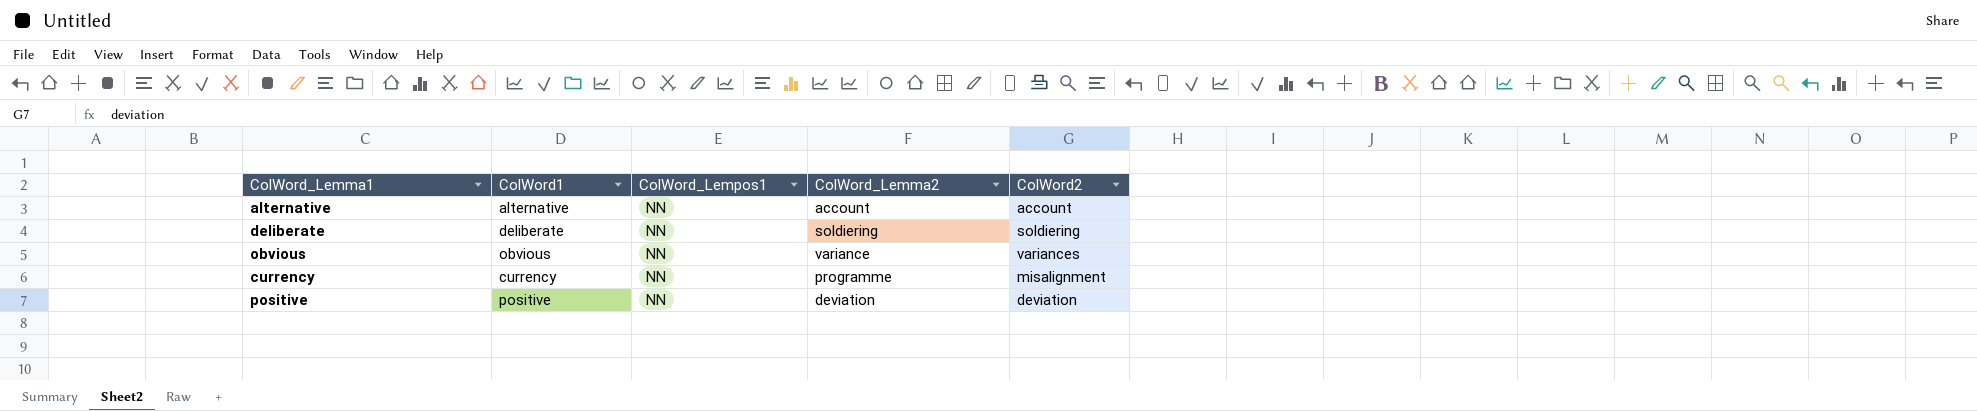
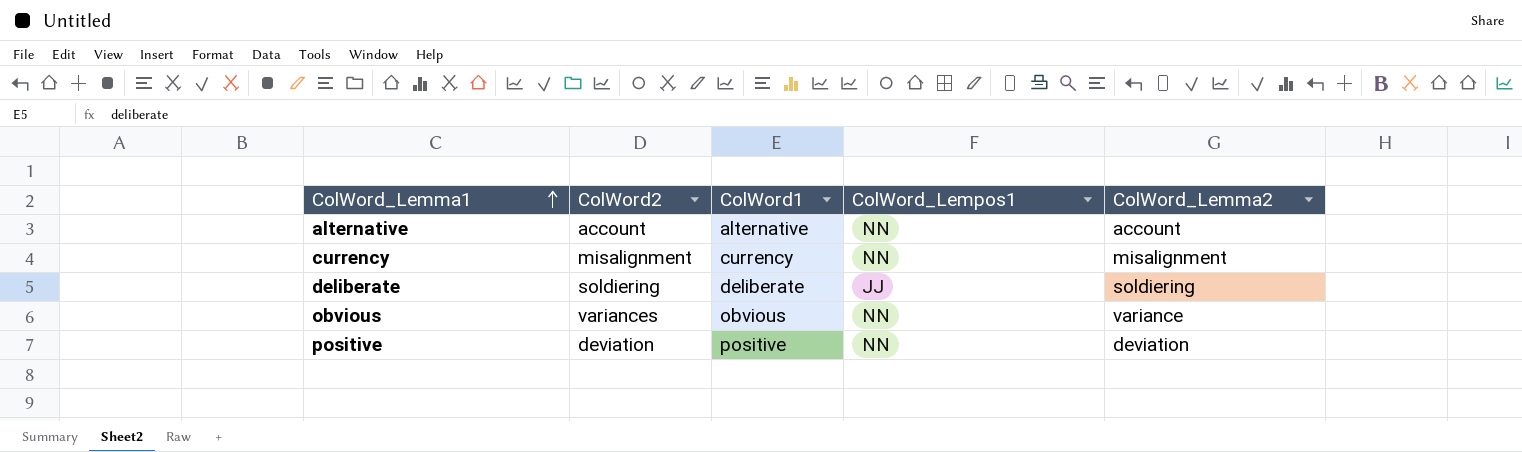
row order: none -> ColWord_Lemma1 ascending
column ColWord2 | position: 5 -> 2
currency | ColWord_Lemma2: programme -> misalignment
deliberate | ColWord_Lempos1: NN -> JJ

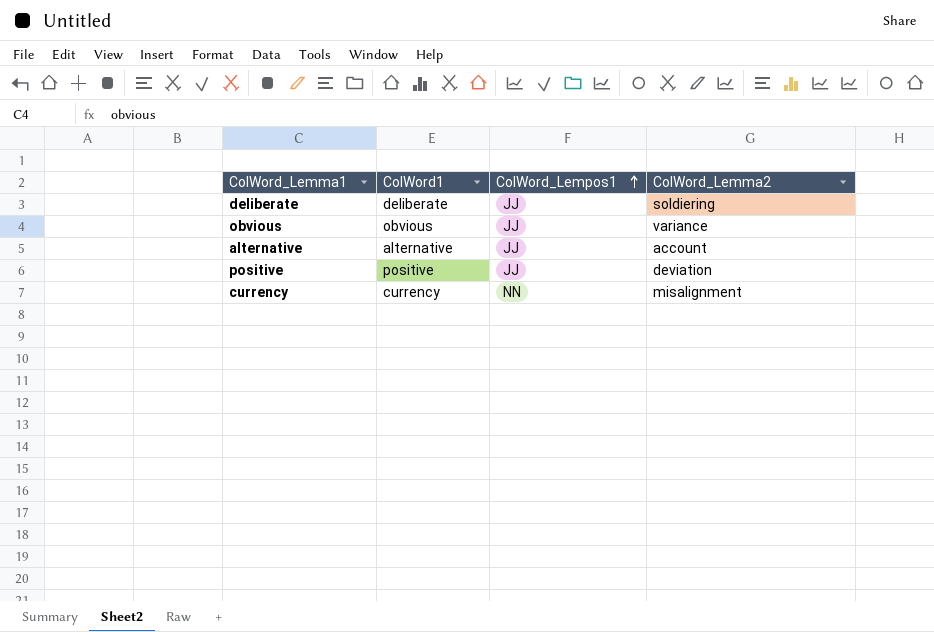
row order: ColWord_Lemma1 ascending -> ColWord_Lempos1 ascending
column ColWord2 | position: 2 -> none
obvious | ColWord_Lempos1: NN -> JJ
alternative | ColWord_Lempos1: NN -> JJ
positive | ColWord_Lempos1: NN -> JJ

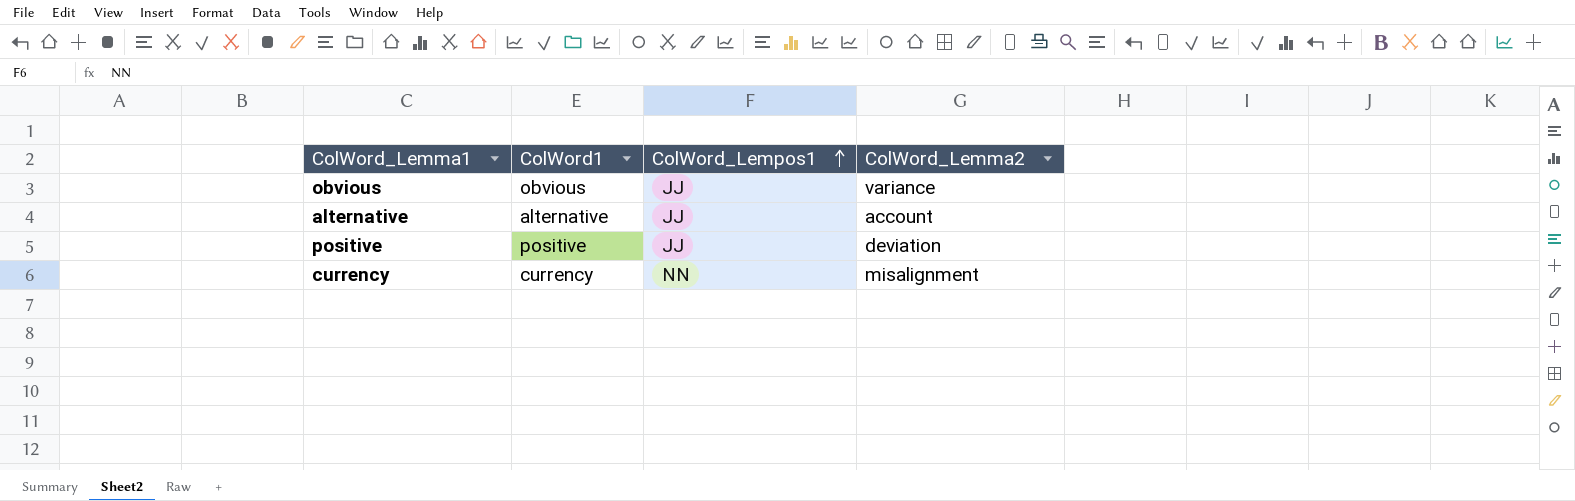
row deliberate: deliberate | JJ | soldiering -> none

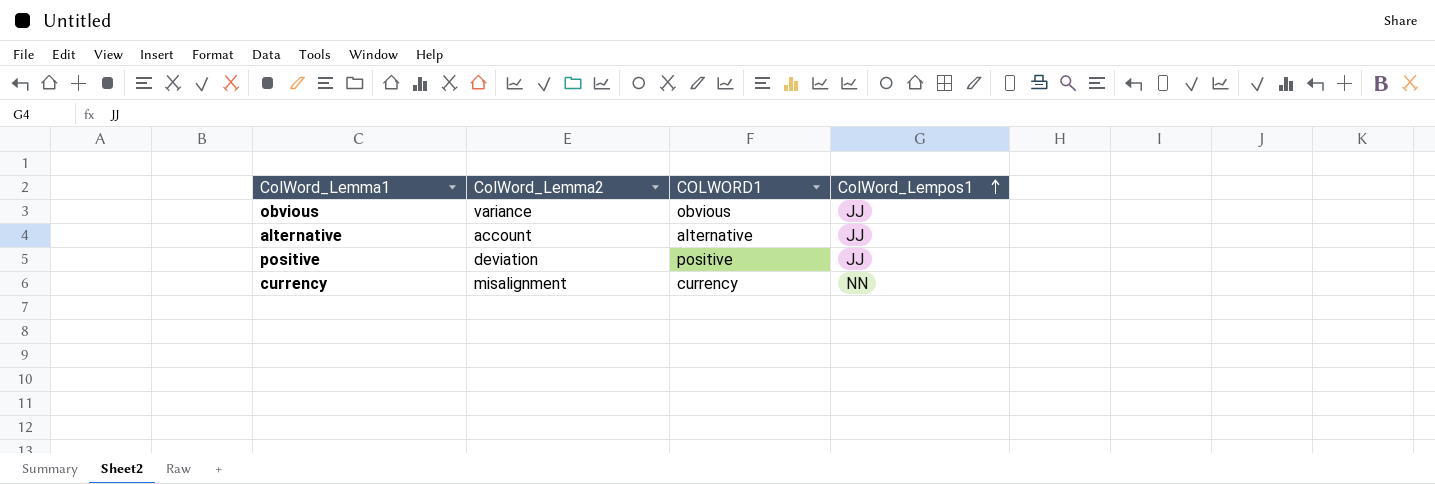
column ColWord_Lemma2 | position: 4 -> 2
column name: ColWord1 -> COLWORD1

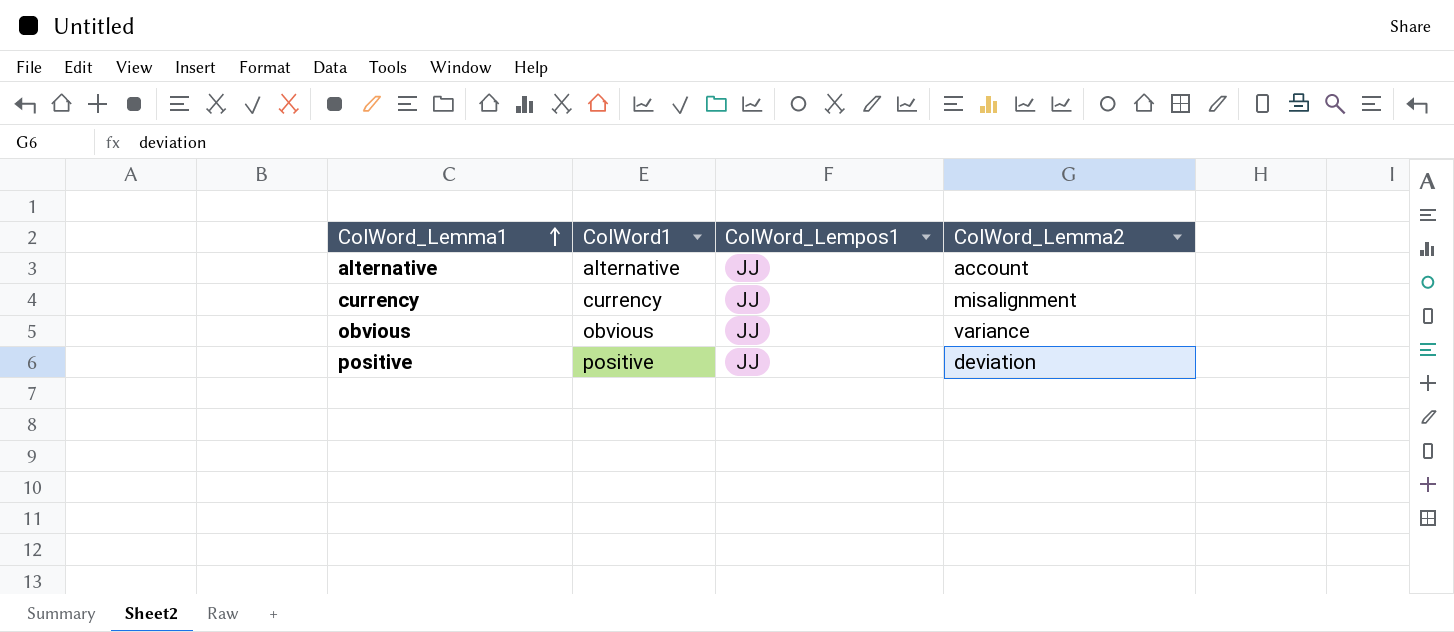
row order: ColWord_Lempos1 ascending -> ColWord_Lemma1 ascending
column name: COLWORD1 -> ColWord1
column ColWord_Lemma2 | position: 2 -> 4
currency | ColWord_Lempos1: NN -> JJ

